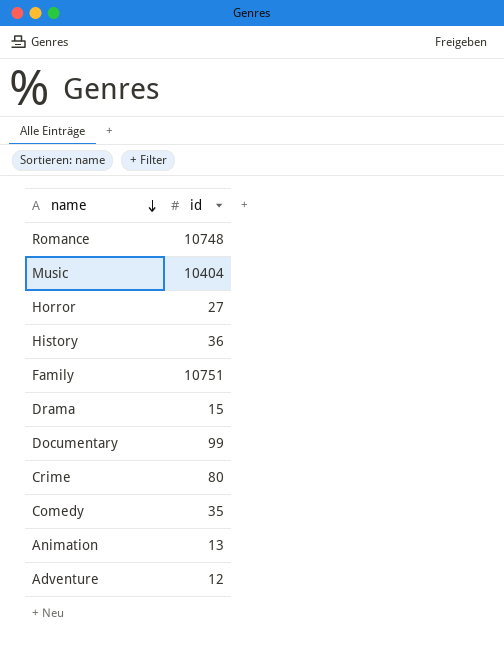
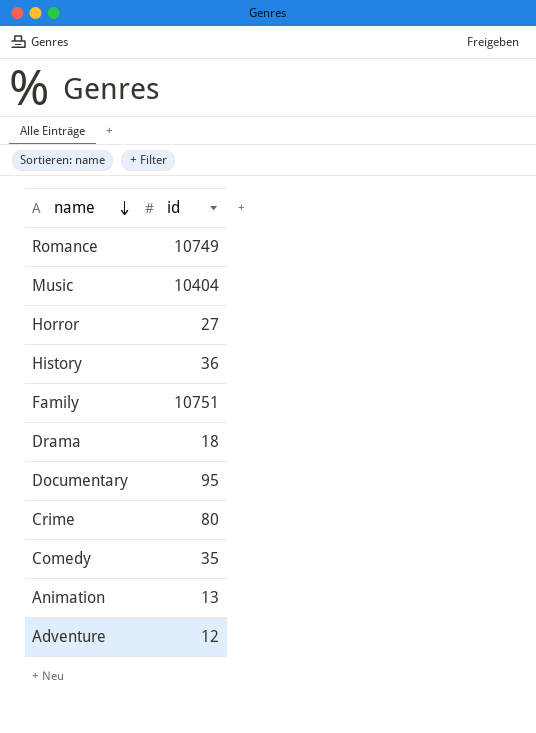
Romance | id: 10748 -> 10749
Drama | id: 15 -> 18
Documentary | id: 99 -> 95

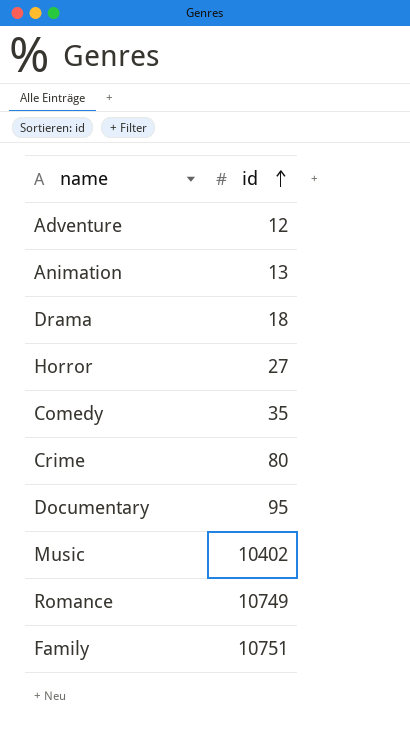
row order: name descending -> id ascending
row History: 36 -> none
Music | id: 10404 -> 10402

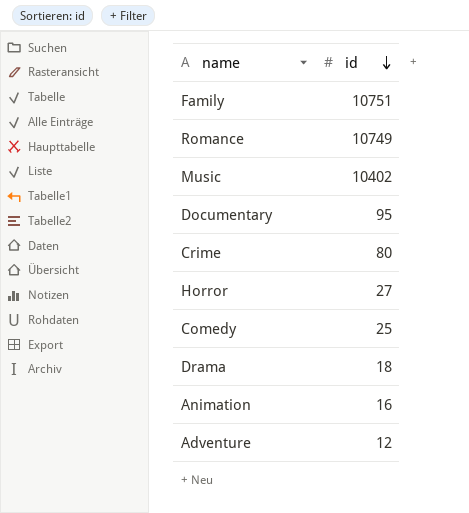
row order: id ascending -> id descending
Comedy | id: 35 -> 25
Animation | id: 13 -> 16

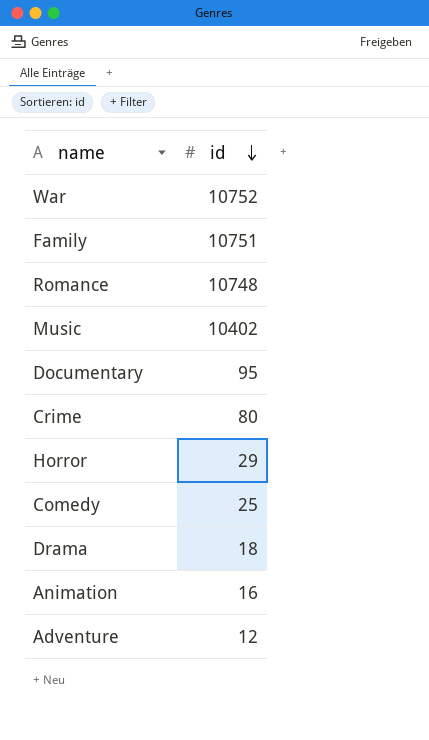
row War: none -> 10752
Romance | id: 10749 -> 10748
Horror | id: 27 -> 29

